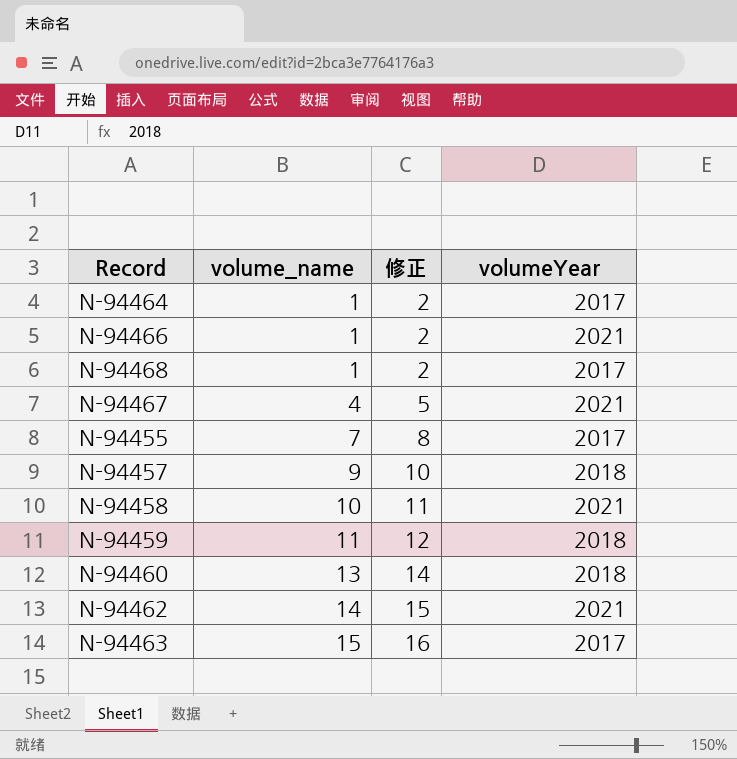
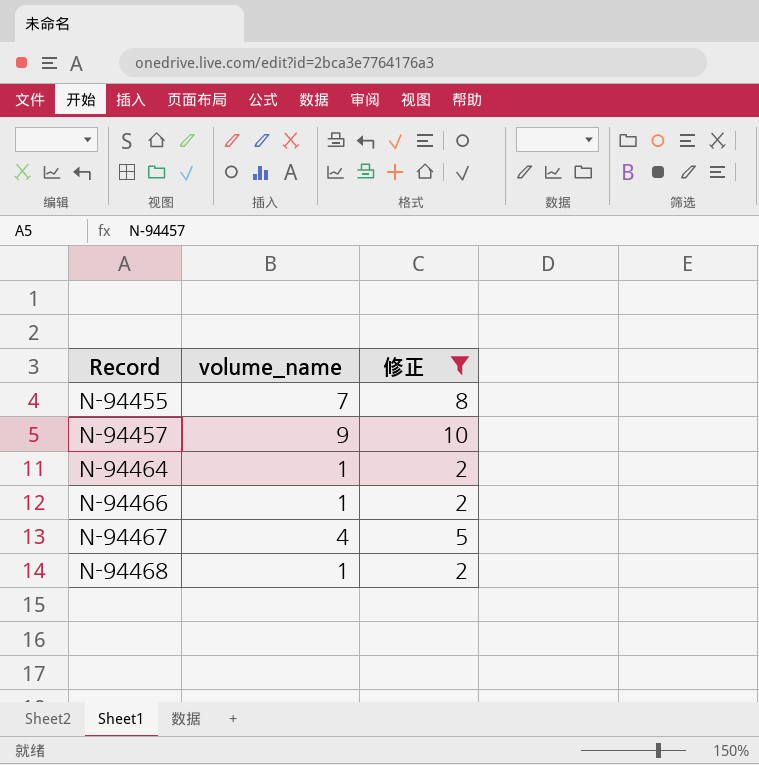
filter: none -> 修正 <= 10
row order: volume_name ascending -> Record ascending
column volumeYear | position: 4 -> none

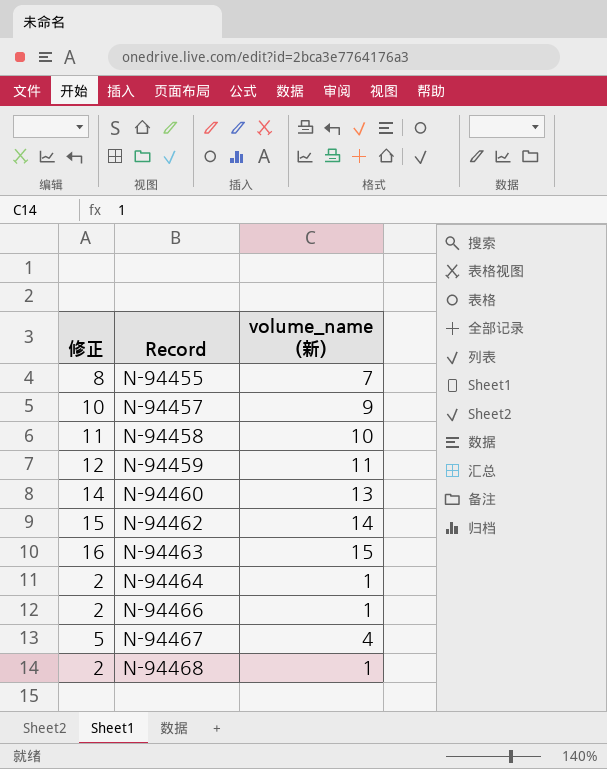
filter: 修正 <= 10 -> none
column 修正 | position: 3 -> 1
column name: volume_name -> volume_name (新)

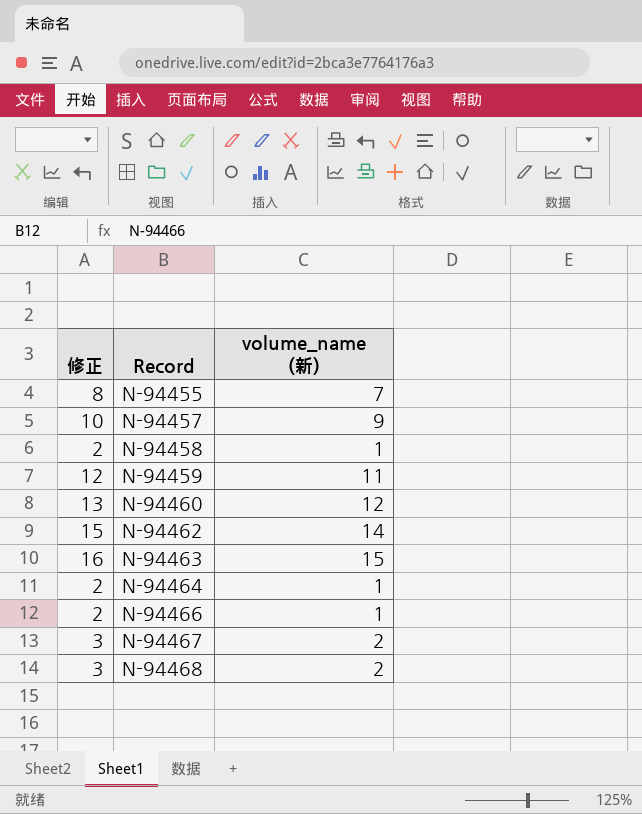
N-94458 | 修正: 11 -> 2
N-94458 | volume_name (新): 10 -> 1
N-94460 | 修正: 14 -> 13
N-94460 | volume_name (新): 13 -> 12
N-94467 | 修正: 5 -> 3
N-94467 | volume_name (新): 4 -> 2
N-94468 | 修正: 2 -> 3
N-94468 | volume_name (新): 1 -> 2

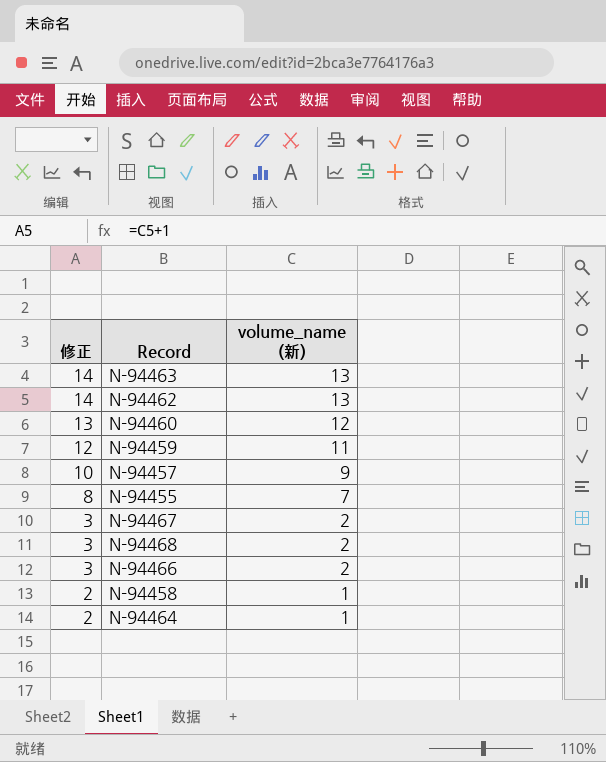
row order: Record ascending -> 修正 descending
N-94463 | 修正: 16 -> 14
N-94463 | volume_name (新): 15 -> 13
N-94462 | 修正: 15 -> 14
N-94462 | volume_name (新): 14 -> 13
N-94466 | 修正: 2 -> 3
N-94466 | volume_name (新): 1 -> 2

